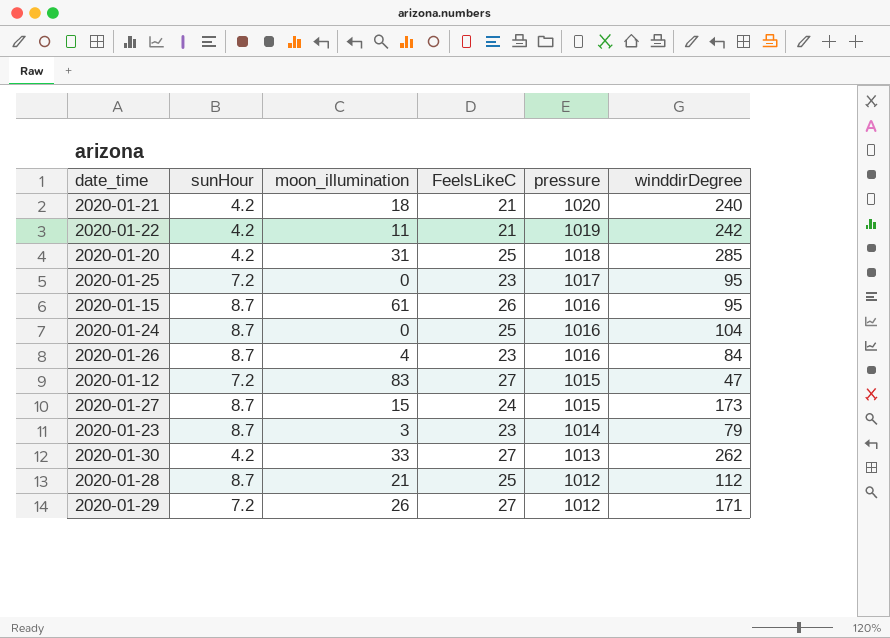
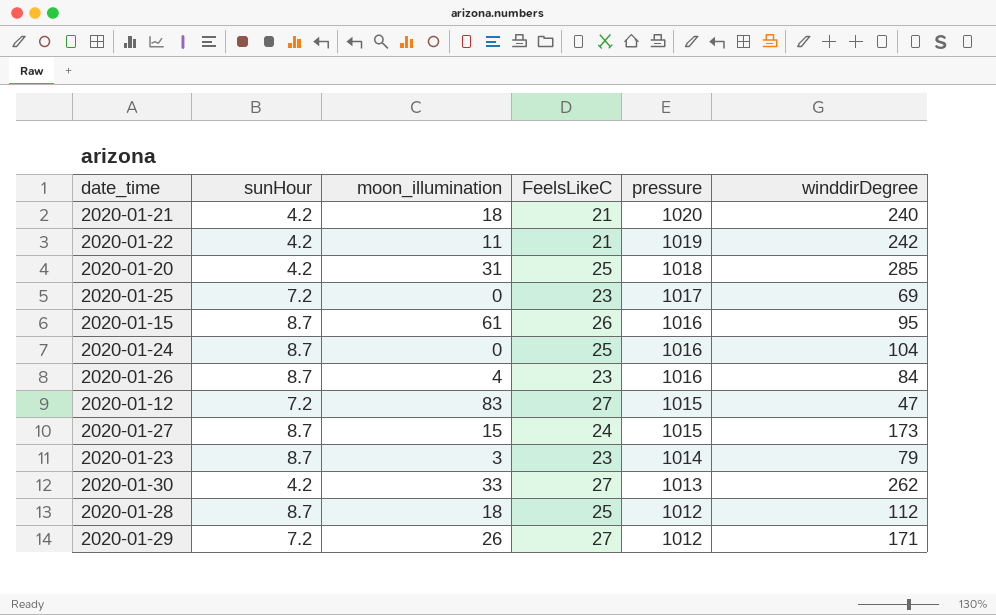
2020-01-25 | winddirDegree: 95 -> 69
2020-01-28 | moon_illumination: 21 -> 18

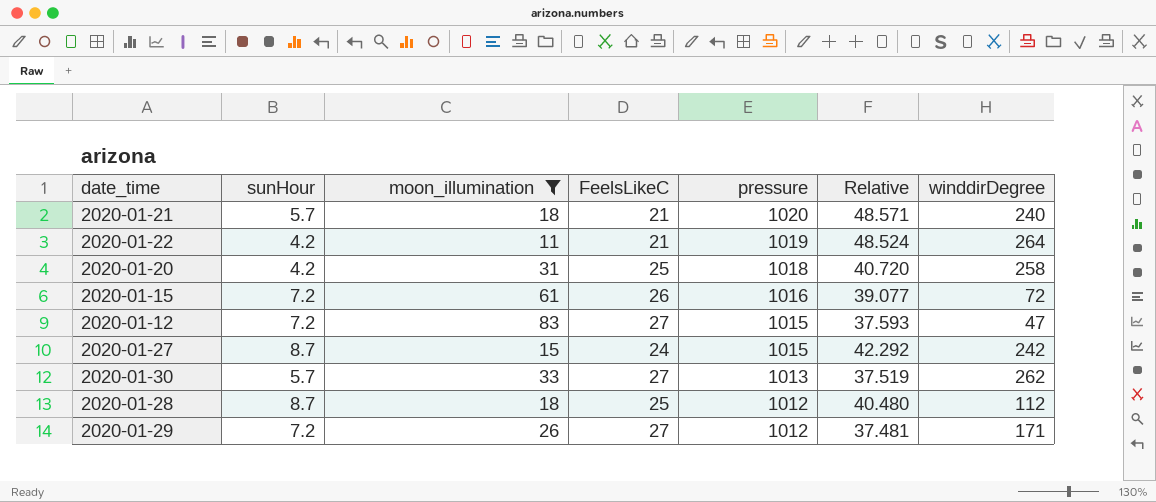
filter: none -> moon_illumination >= 11
column Relative | formula: none -> [pressure] / [FeelsLikeC]
2020-01-21 | sunHour: 4.2 -> 5.7
2020-01-22 | winddirDegree: 242 -> 264
2020-01-20 | winddirDegree: 285 -> 258
2020-01-15 | sunHour: 8.7 -> 7.2
2020-01-15 | winddirDegree: 95 -> 72
2020-01-27 | winddirDegree: 173 -> 242
2020-01-30 | sunHour: 4.2 -> 5.7

